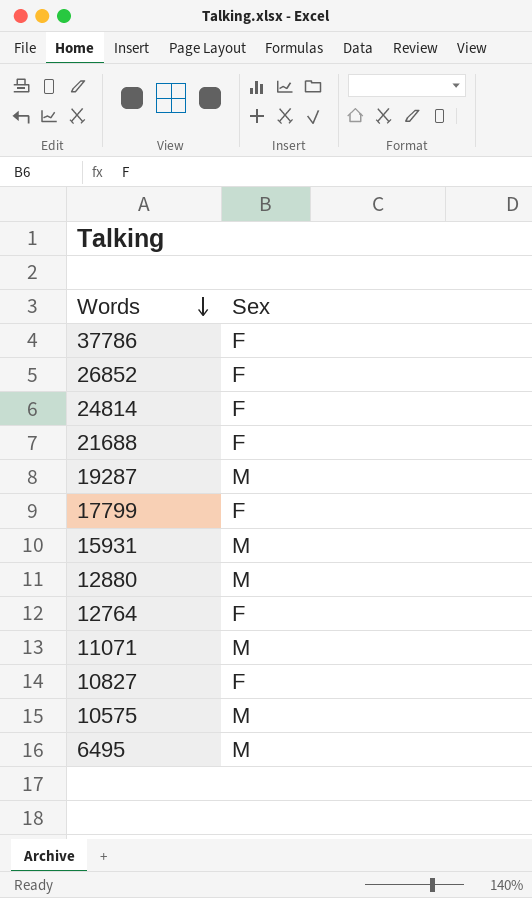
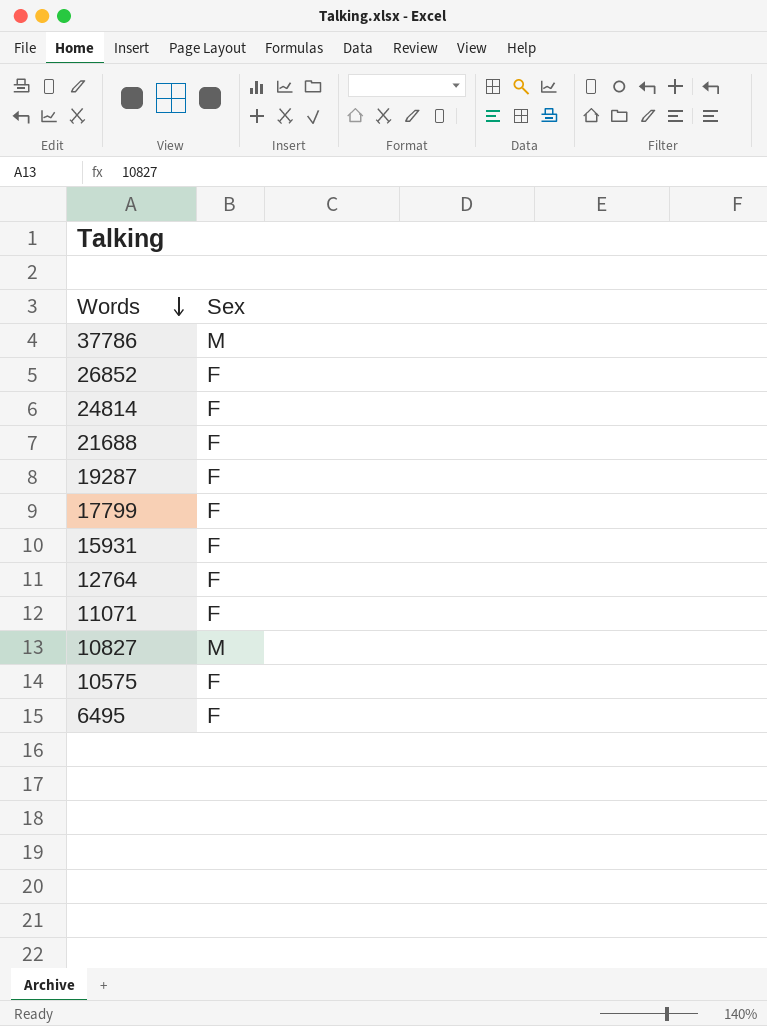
row 12880: M -> none
37786 | Sex: F -> M
19287 | Sex: M -> F
15931 | Sex: M -> F
11071 | Sex: M -> F
10827 | Sex: F -> M
10575 | Sex: M -> F
6495 | Sex: M -> F

